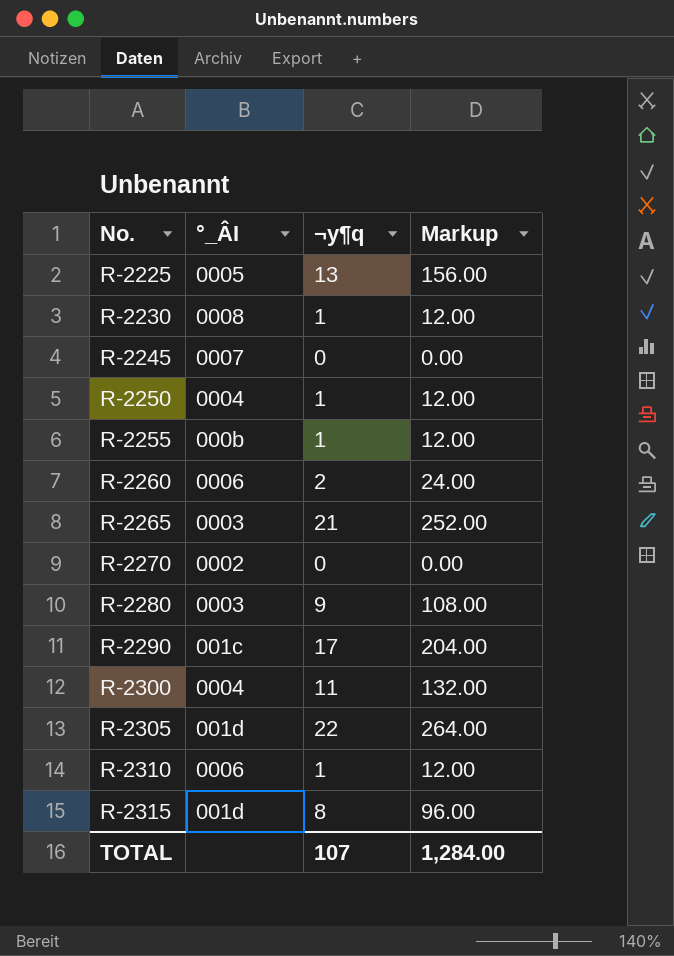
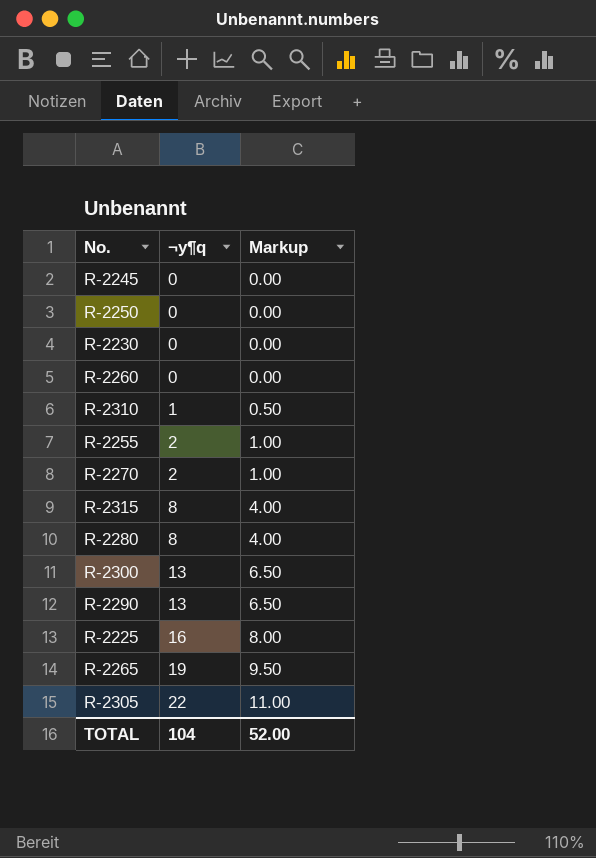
row order: No. ascending -> ¬y¶q ascending
column °_ÂI | position: 2 -> none
column Markup | formula: [¬y¶q] * 12 -> [¬y¶q] * 0.5
R-2250 | ¬y¶q: 1 -> 0
R-2230 | ¬y¶q: 1 -> 0
R-2260 | ¬y¶q: 2 -> 0
R-2255 | ¬y¶q: 1 -> 2
R-2270 | ¬y¶q: 0 -> 2
R-2280 | ¬y¶q: 9 -> 8
R-2300 | ¬y¶q: 11 -> 13
R-2290 | ¬y¶q: 17 -> 13
R-2225 | ¬y¶q: 13 -> 16
R-2265 | ¬y¶q: 21 -> 19
TOTAL | ¬y¶q: 107 -> 104
TOTAL | Markup: 1,284.00 -> 52.00

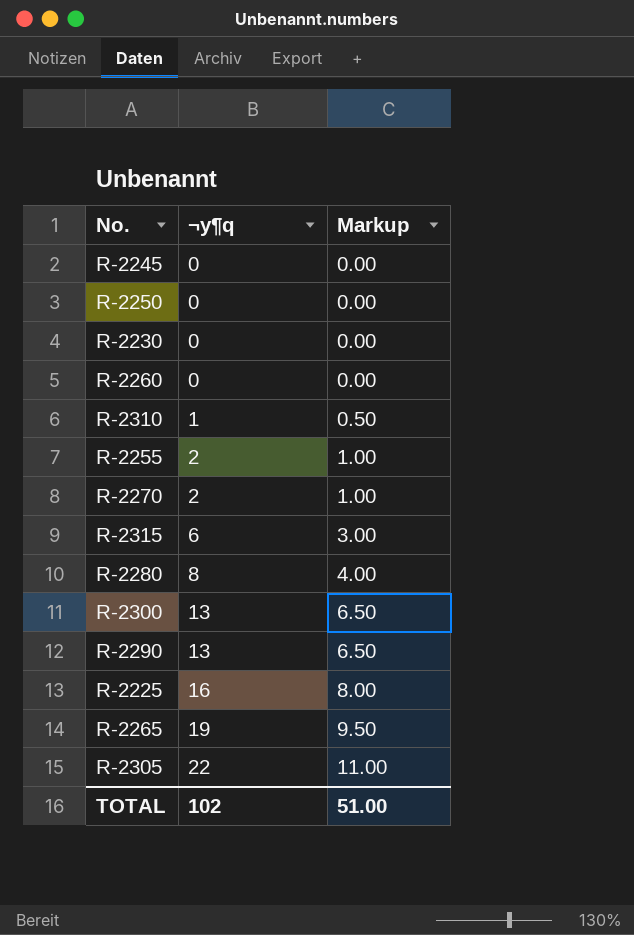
R-2315 | ¬y¶q: 8 -> 6
R-2315 | Markup: 4.00 -> 3.00
TOTAL | ¬y¶q: 104 -> 102
TOTAL | Markup: 52.00 -> 51.00

